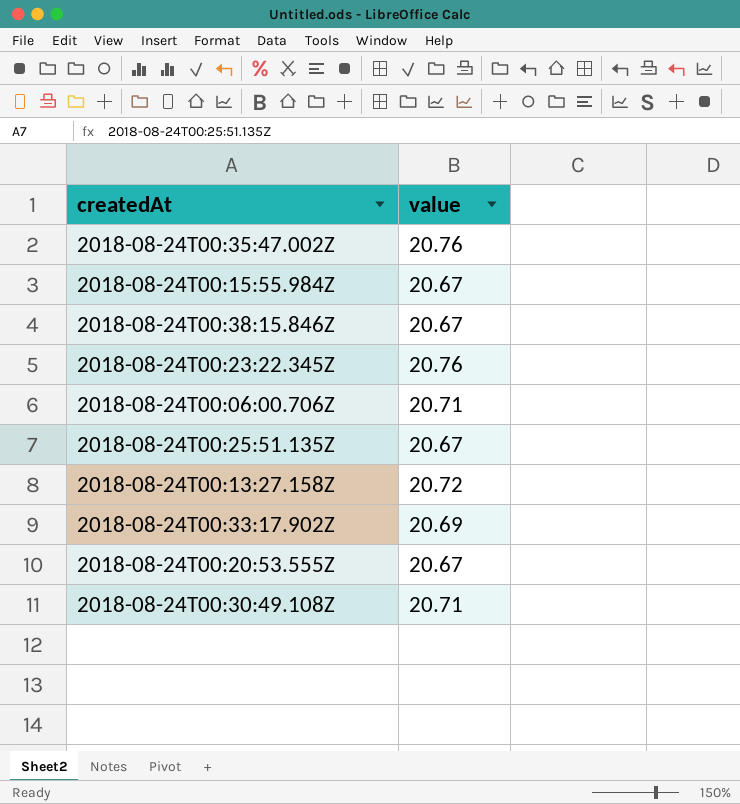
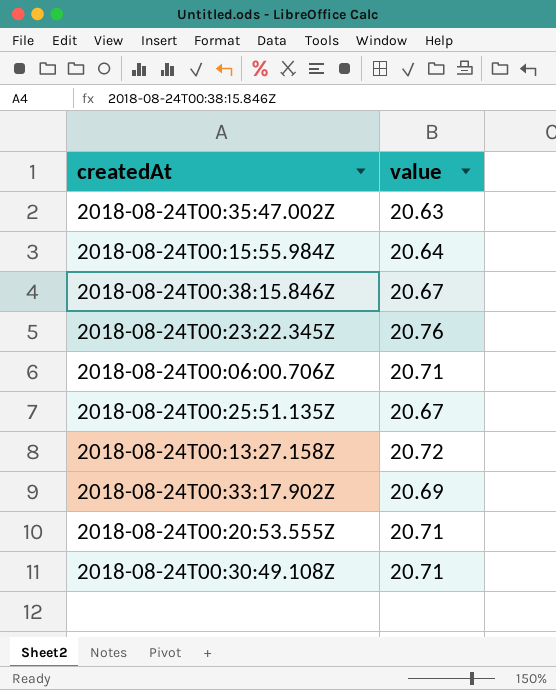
2018-08-24T00:35:47.002Z | value: 20.76 -> 20.63
2018-08-24T00:15:55.984Z | value: 20.67 -> 20.64
2018-08-24T00:20:53.555Z | value: 20.67 -> 20.71

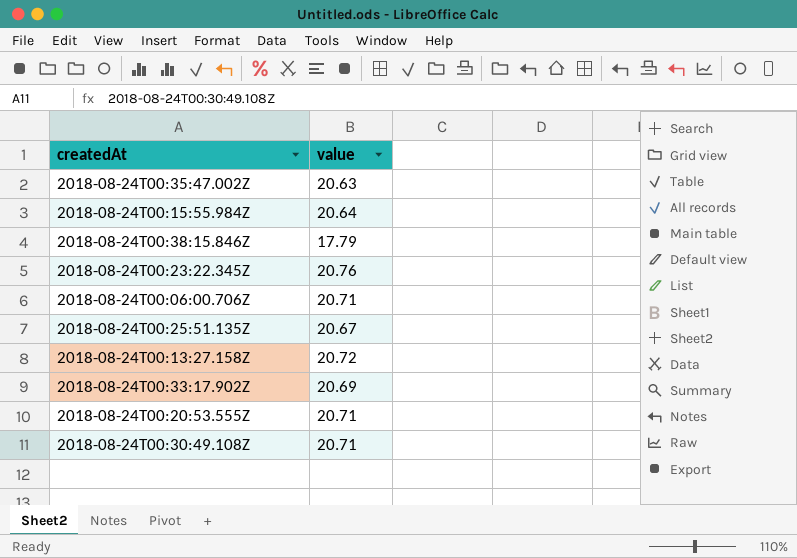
2018-08-24T00:38:15.846Z | value: 20.67 -> 17.79

